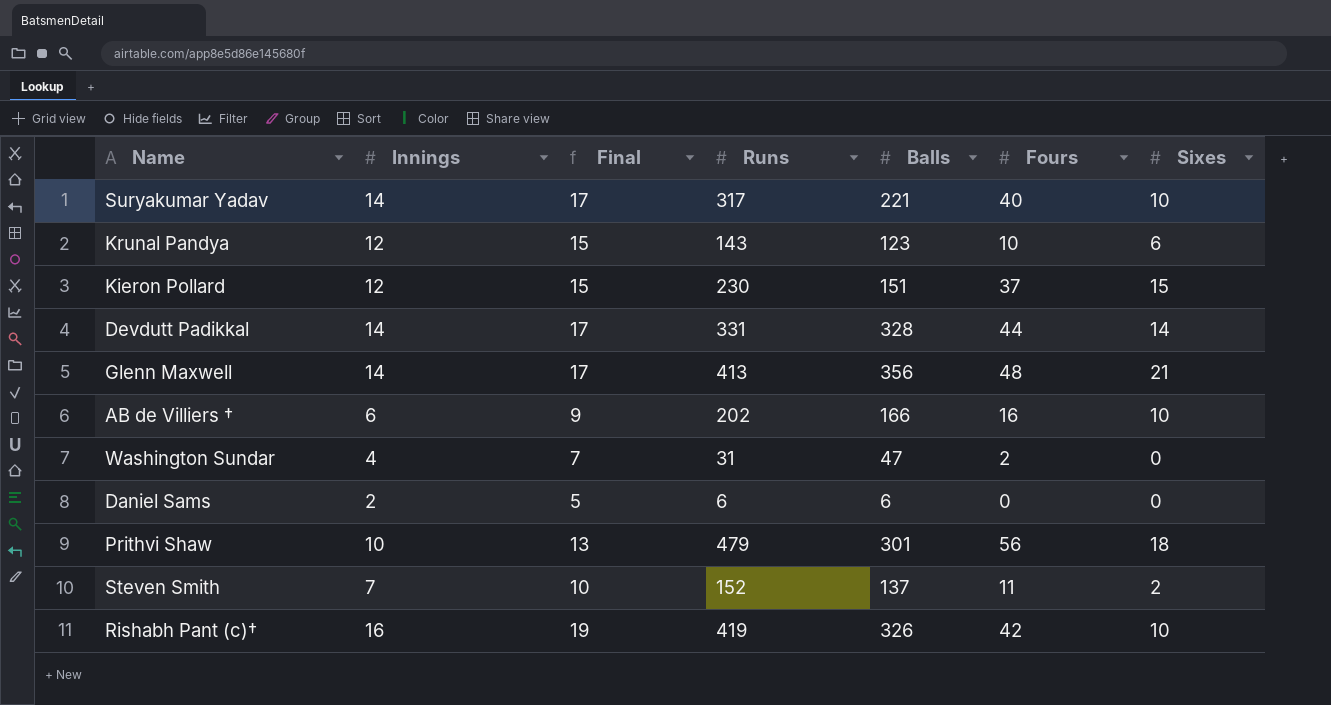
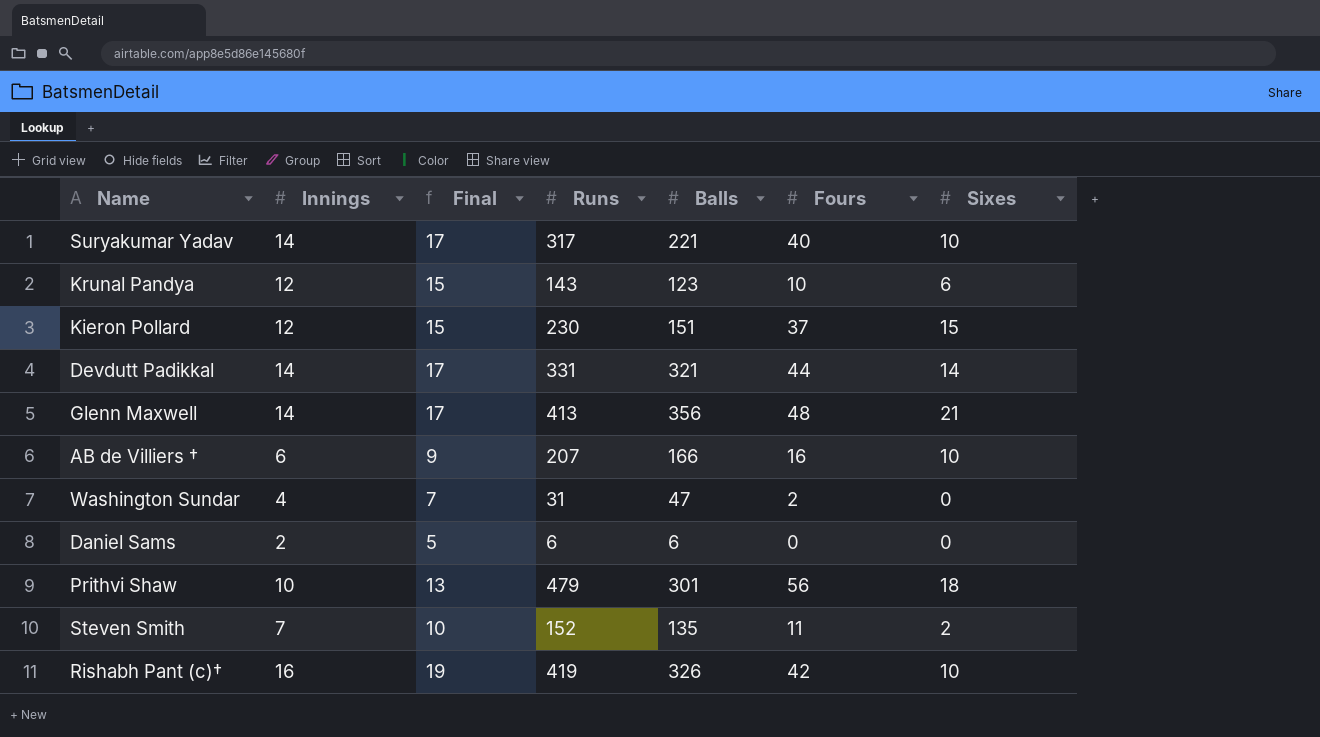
Devdutt Padikkal | Balls: 328 -> 321
AB de Villiers † | Runs: 202 -> 207
Steven Smith | Balls: 137 -> 135

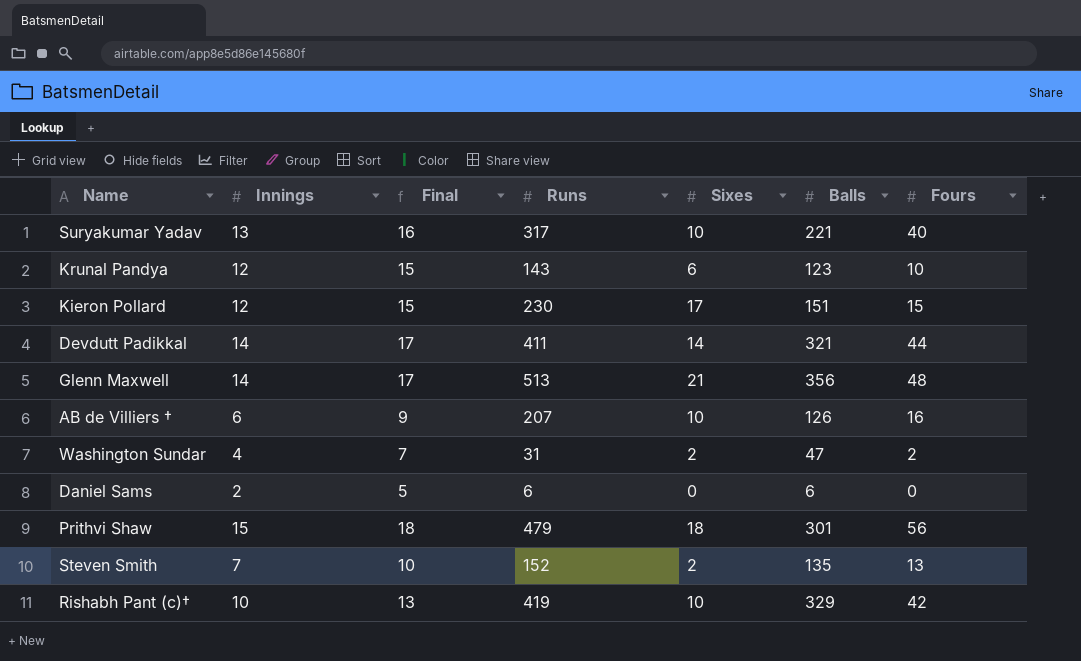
column Sixes | position: 7 -> 5
Suryakumar Yadav | Innings: 14 -> 13
Suryakumar Yadav | Final: 17 -> 16
Kieron Pollard | Sixes: 15 -> 17
Kieron Pollard | Fours: 37 -> 15
Devdutt Padikkal | Runs: 331 -> 411
Glenn Maxwell | Runs: 413 -> 513
AB de Villiers † | Balls: 166 -> 126
Washington Sundar | Sixes: 0 -> 2
Prithvi Shaw | Innings: 10 -> 15
Prithvi Shaw | Final: 13 -> 18
Steven Smith | Fours: 11 -> 13
Rishabh Pant (c)† | Innings: 16 -> 10
Rishabh Pant (c)† | Final: 19 -> 13
Rishabh Pant (c)† | Balls: 326 -> 329

